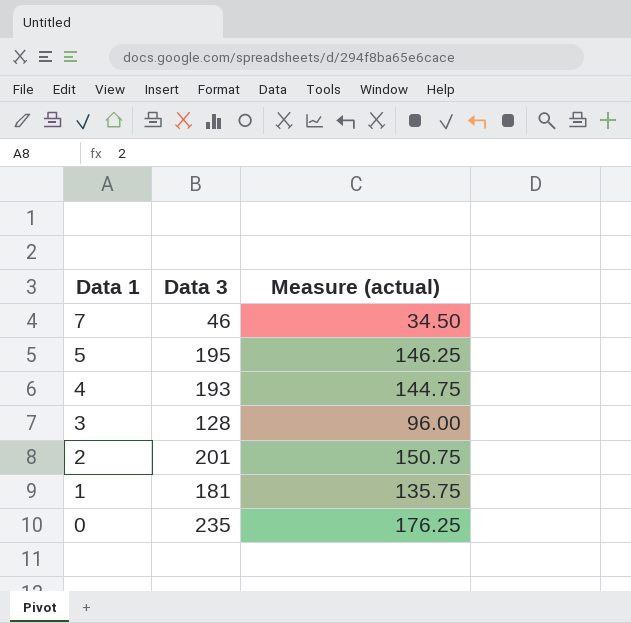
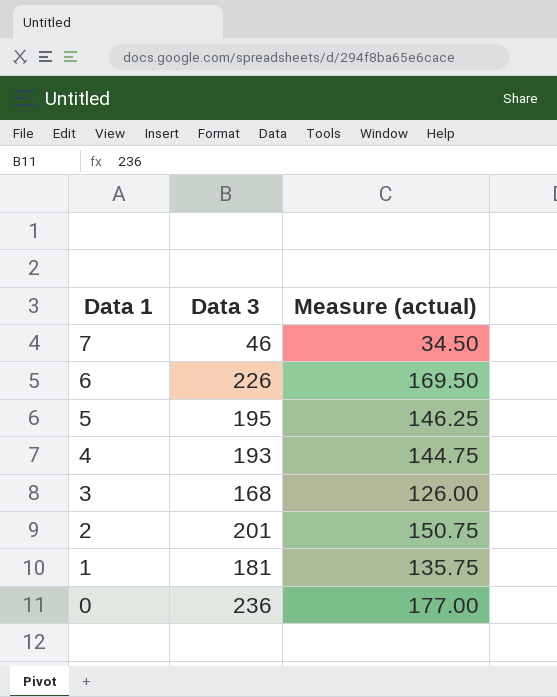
row 6: none -> 226 | 169.50
3 | Data 3: 128 -> 168
3 | Measure (actual): 96.00 -> 126.00
0 | Data 3: 235 -> 236
0 | Measure (actual): 176.25 -> 177.00

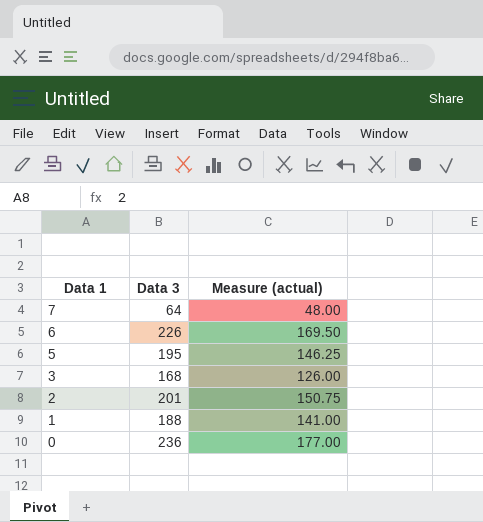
row 4: 193 | 144.75 -> none
7 | Data 3: 46 -> 64
7 | Measure (actual): 34.50 -> 48.00
1 | Data 3: 181 -> 188
1 | Measure (actual): 135.75 -> 141.00

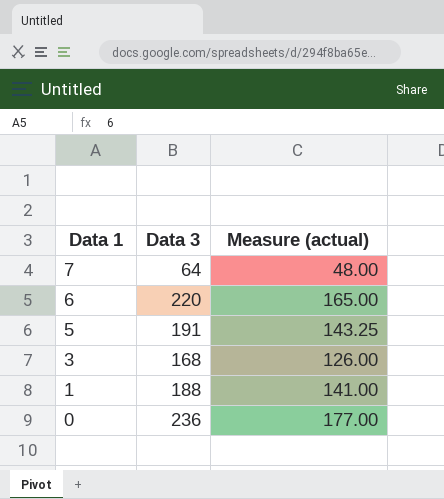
row 2: 201 | 150.75 -> none
6 | Data 3: 226 -> 220
6 | Measure (actual): 169.50 -> 165.00
5 | Data 3: 195 -> 191
5 | Measure (actual): 146.25 -> 143.25

